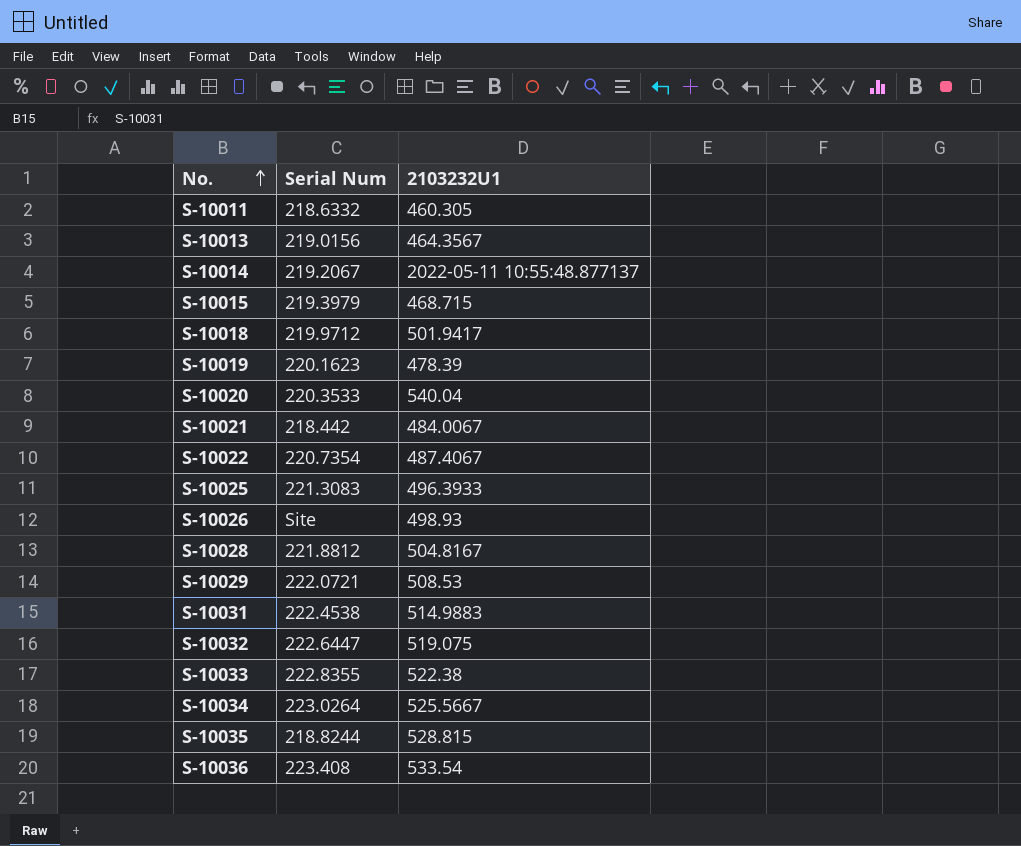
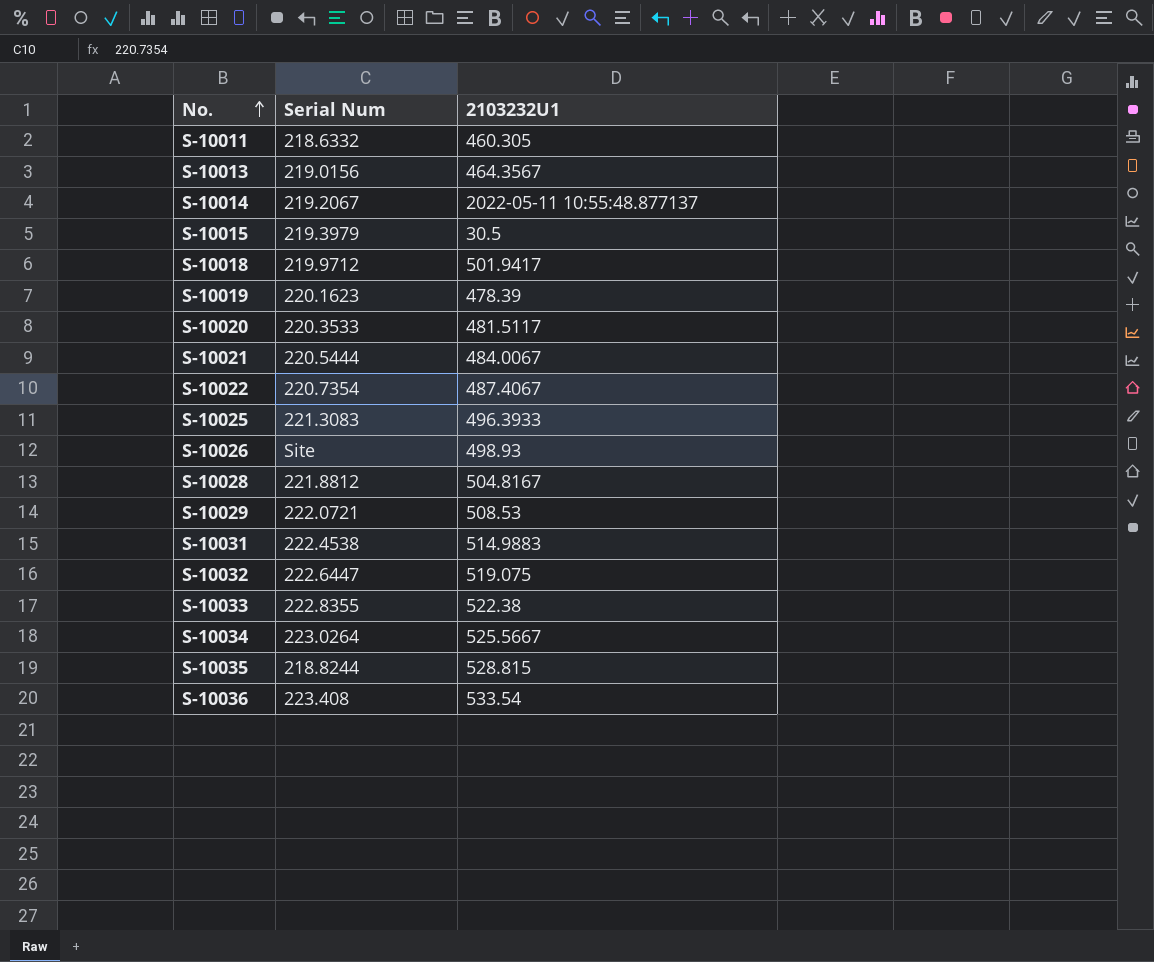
S-10015 | 2103232U1: 468.715 -> 30.5
S-10020 | 2103232U1: 540.04 -> 481.5117
S-10021 | Serial Num: 218.442 -> 220.5444

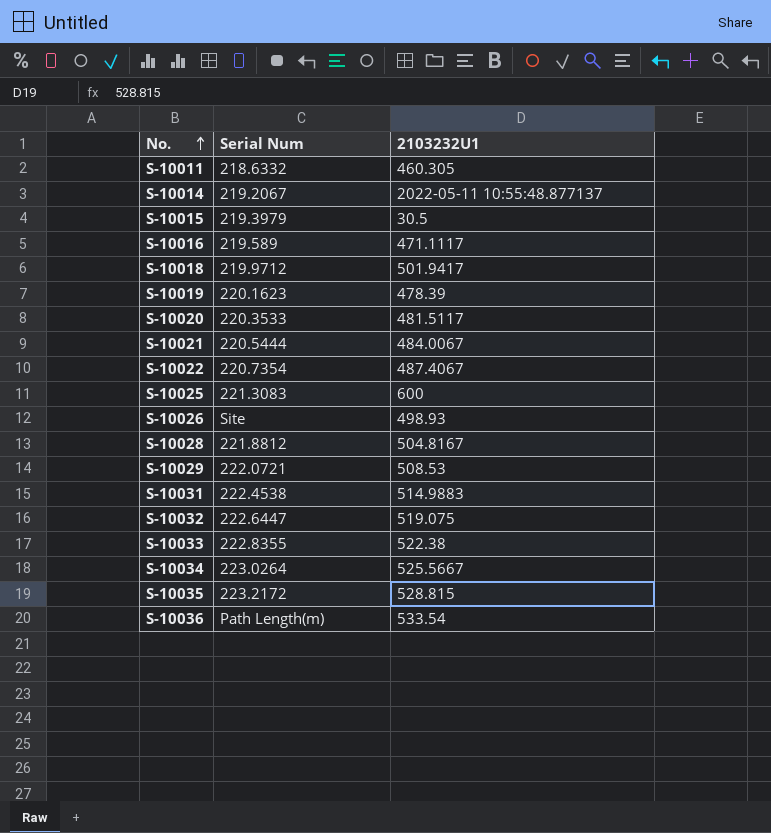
row S-10013: 219.0156 | 464.3567 -> none
row S-10016: none -> 219.589 | 471.1117
S-10025 | 2103232U1: 496.3933 -> 600
S-10035 | Serial Num: 218.8244 -> 223.2172
S-10036 | Serial Num: 223.408 -> Path Length(m)

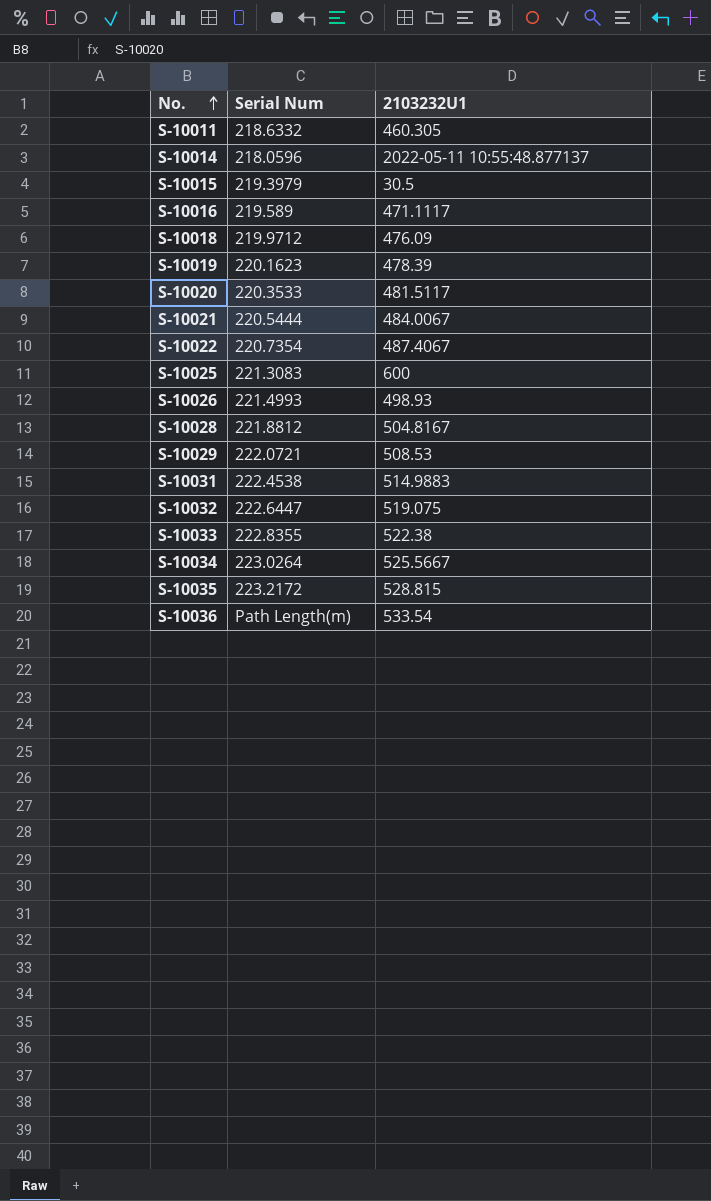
S-10014 | Serial Num: 219.2067 -> 218.0596
S-10018 | 2103232U1: 501.9417 -> 476.09
S-10026 | Serial Num: Site -> 221.4993

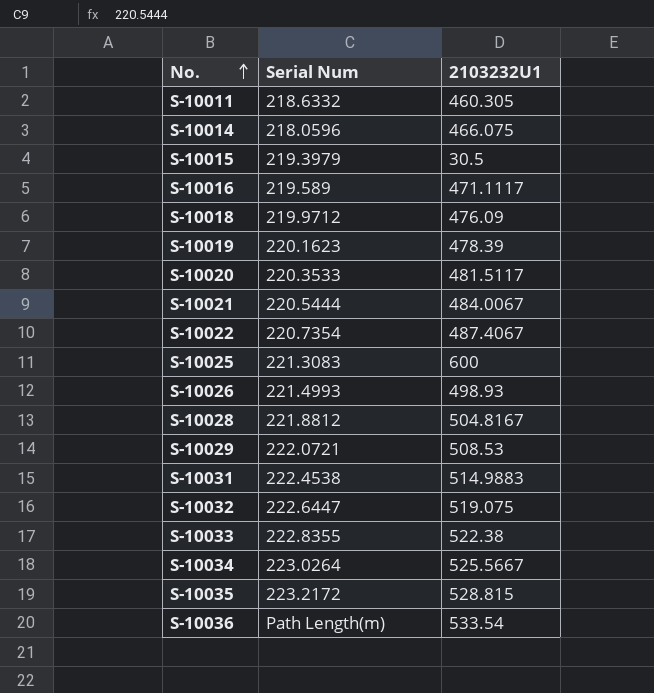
S-10014 | 2103232U1: 2022-05-11 10:55:48.877137 -> 466.075

